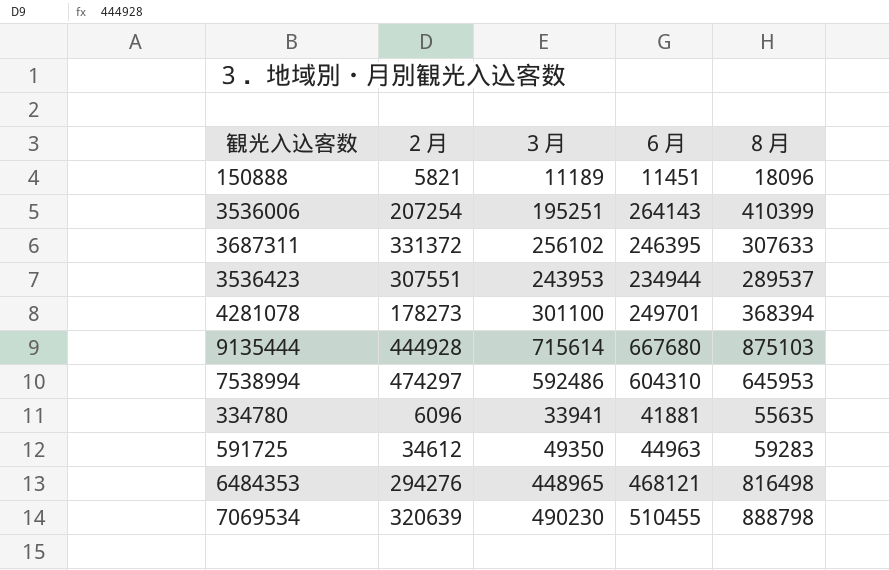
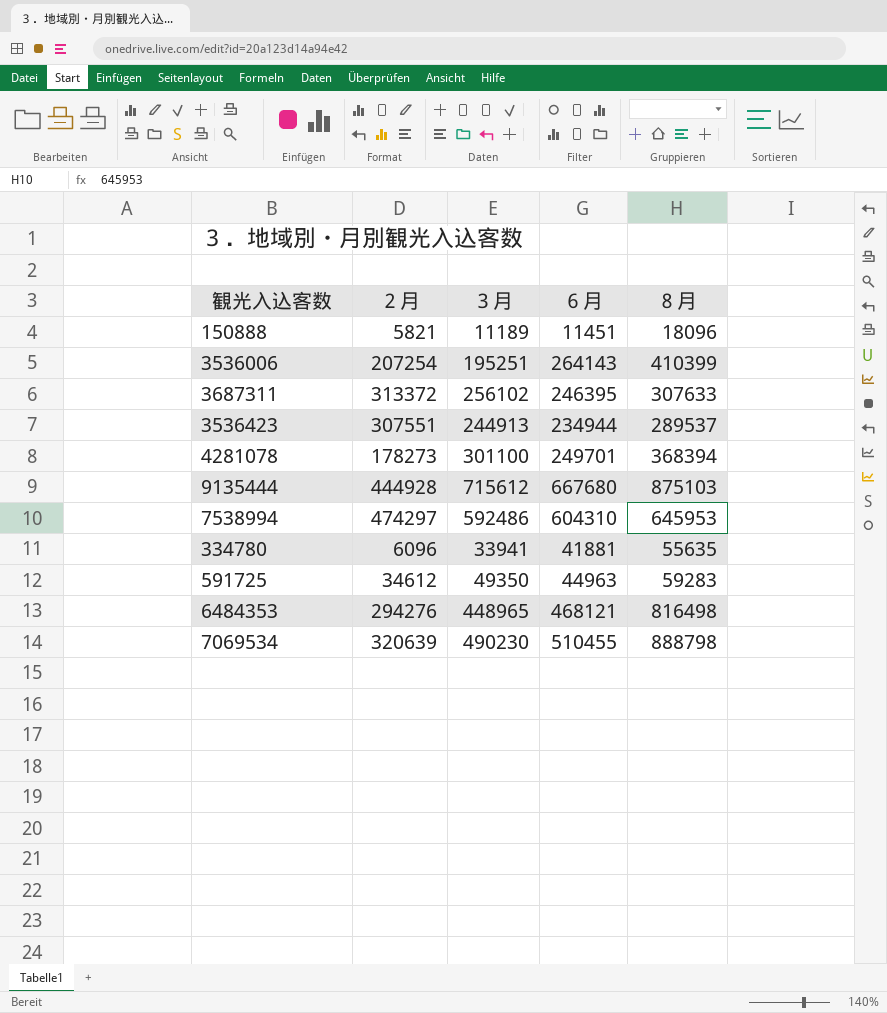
3687311 | ２月: 331372 -> 313372
3536423 | ３月: 243953 -> 244913
9135444 | ３月: 715614 -> 715612

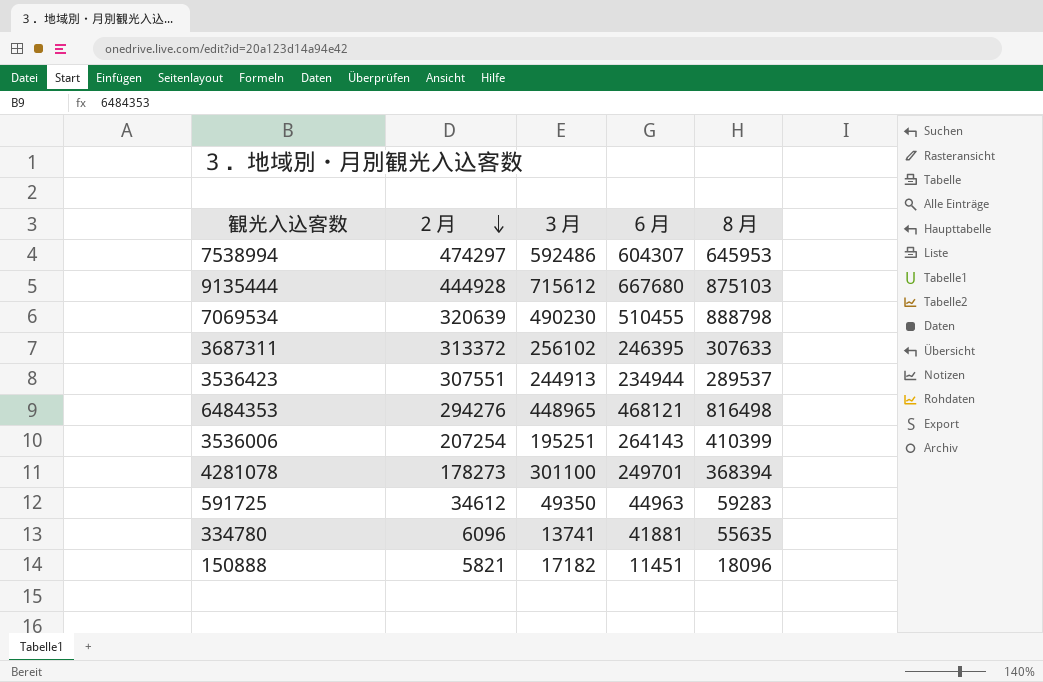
row order: none -> ２月 descending
7538994 | ６月: 604310 -> 604307
334780 | ３月: 33941 -> 13741
150888 | ３月: 11189 -> 17182

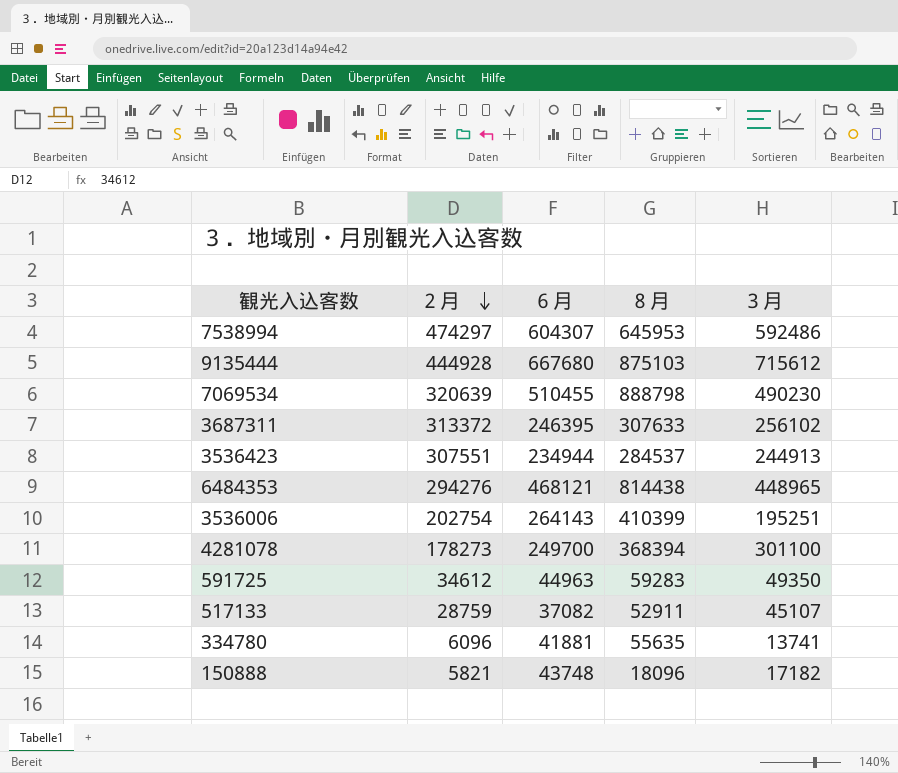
column ３月 | position: 3 -> 5
3536423 | ８月: 289537 -> 284537
6484353 | ８月: 816498 -> 814438
3536006 | ２月: 207254 -> 202754
4281078 | ６月: 249701 -> 249700
row 517133: none -> 28759 | 37082 | 52911 | 45107
150888 | ６月: 11451 -> 43748

